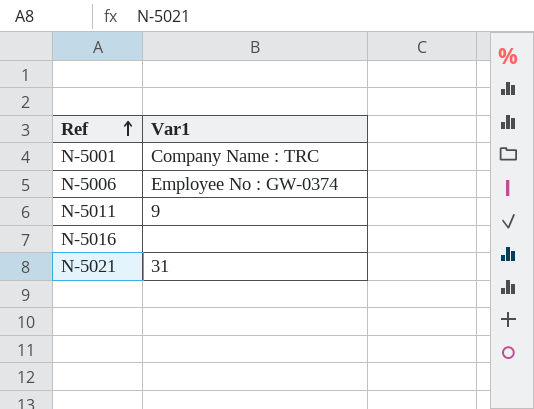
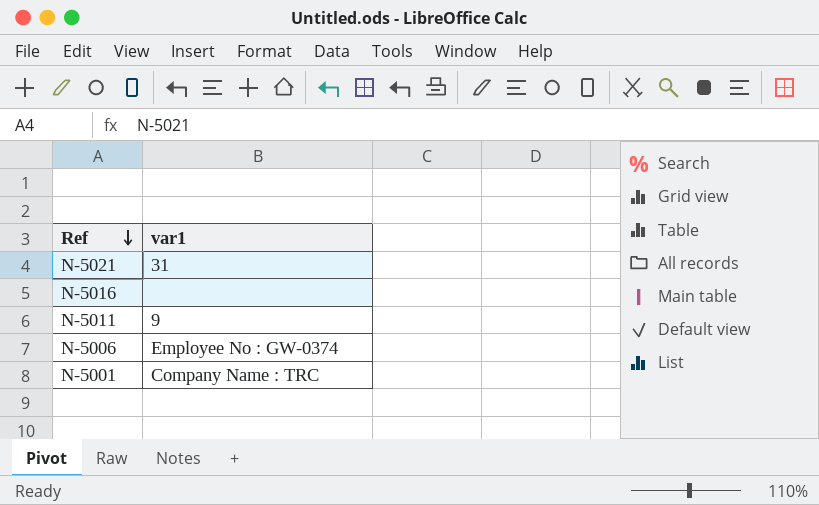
row order: Ref ascending -> Ref descending
column name: Var1 -> var1

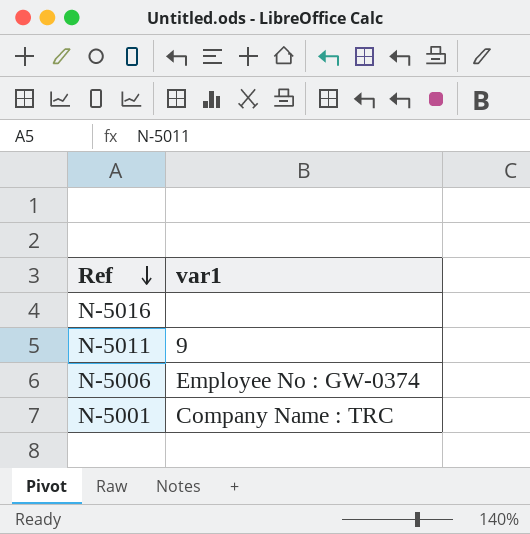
row N-5021: 31 -> none

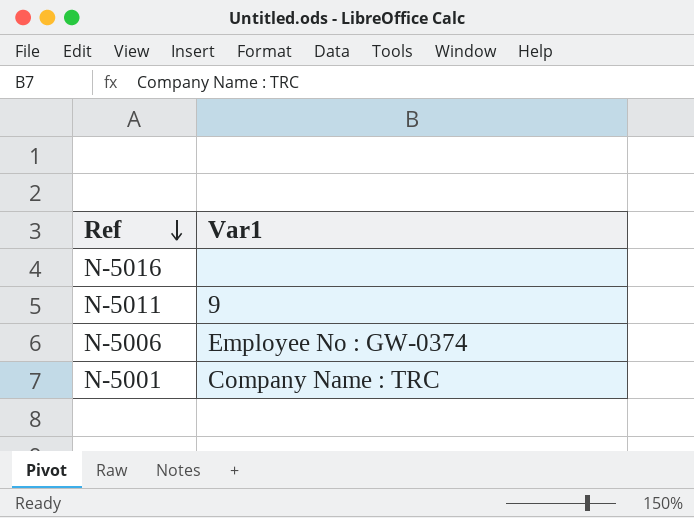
column name: var1 -> Var1

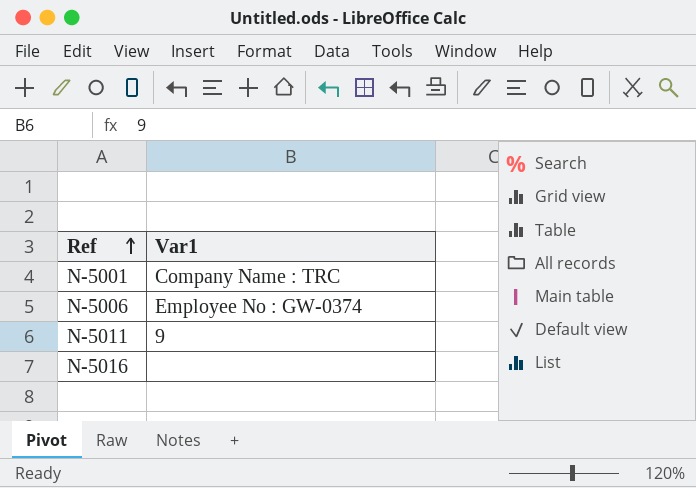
row order: Ref descending -> Ref ascending

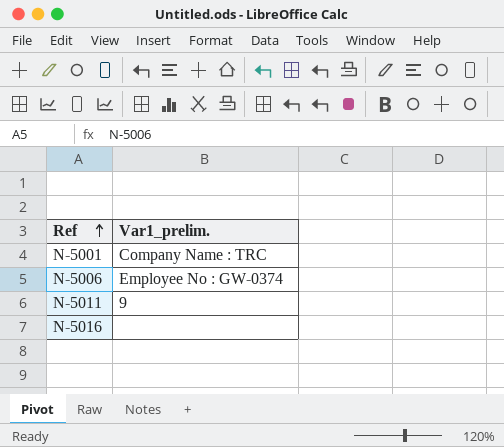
column name: Var1 -> Var1_prelim.

